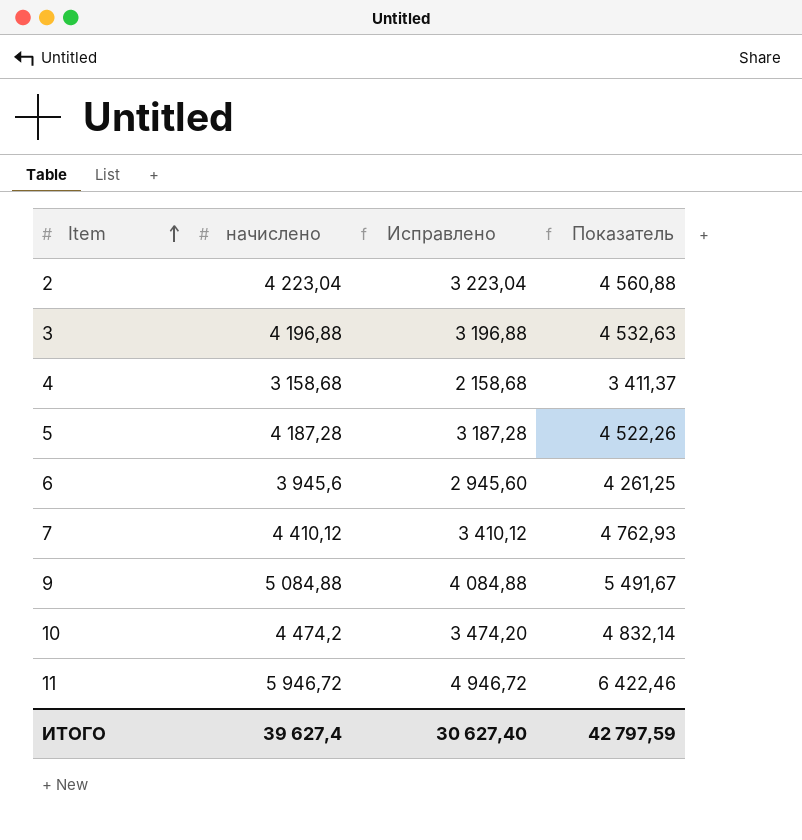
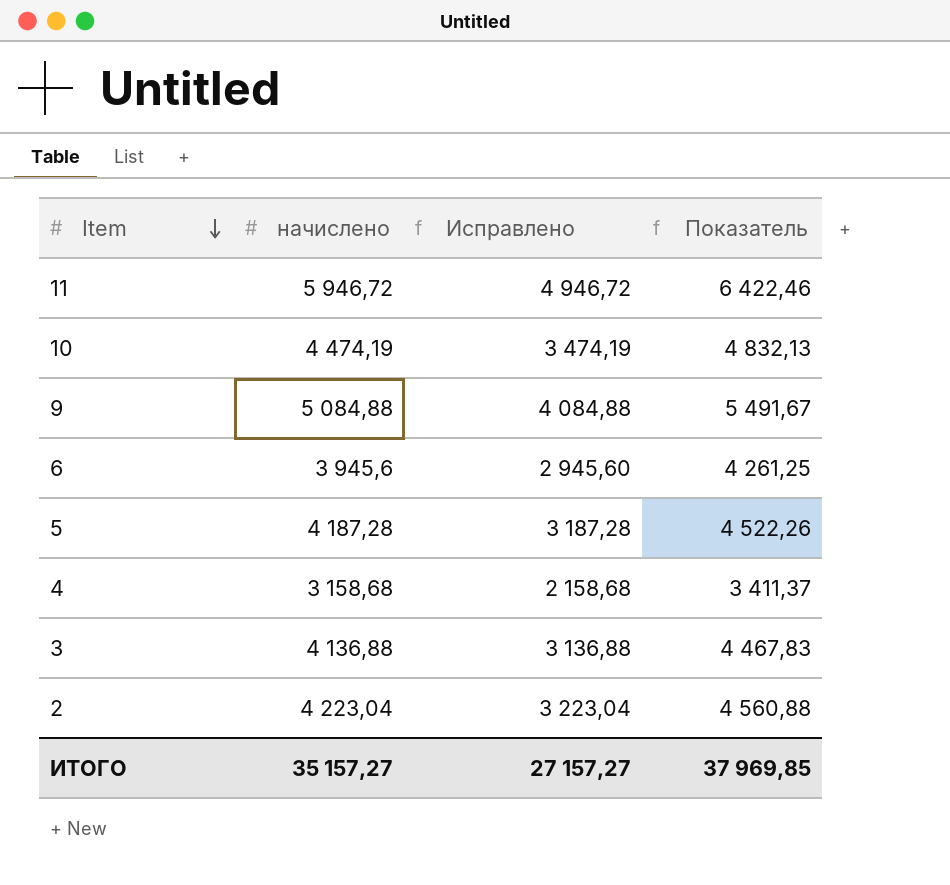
row order: Item ascending -> Item descending
row 7: 4 410,12 | 3 410,12 | 4 762,93 -> none
10 | начислено: 4 474,2 -> 4 474,19
10 | Исправлено: 3 474,20 -> 3 474,19
10 | Показатель: 4 832,14 -> 4 832,13
3 | начислено: 4 196,88 -> 4 136,88
3 | Исправлено: 3 196,88 -> 3 136,88
3 | Показатель: 4 532,63 -> 4 467,83
ИТОГО | начислено: 39 627,4 -> 35 157,27
ИТОГО | Исправлено: 30 627,40 -> 27 157,27
ИТОГО | Показатель: 42 797,59 -> 37 969,85

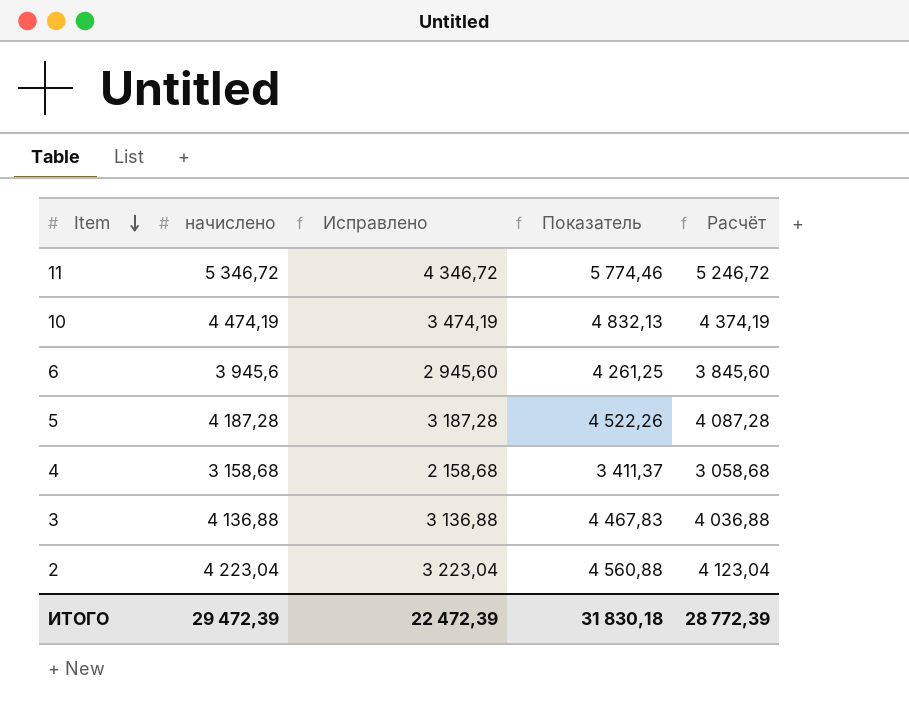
column Расчёт | formula: none -> [начислено] - 100
row 9: 5 084,88 | 4 084,88 | 5 491,67 -> none
11 | начислено: 5 946,72 -> 5 346,72
11 | Исправлено: 4 946,72 -> 4 346,72
11 | Показатель: 6 422,46 -> 5 774,46
ИТОГО | начислено: 35 157,27 -> 29 472,39
ИТОГО | Исправлено: 27 157,27 -> 22 472,39
ИТОГО | Показатель: 37 969,85 -> 31 830,18

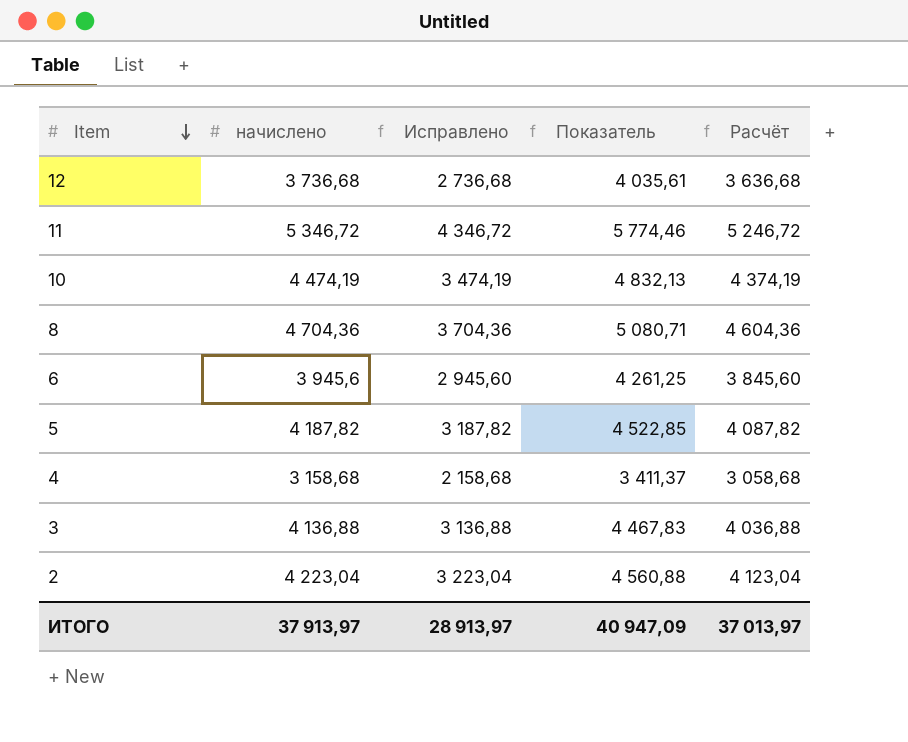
row 12: none -> 3 736,68 | 2 736,68 | 4 035,61 | 3 636,68
row 8: none -> 4 704,36 | 3 704,36 | 5 080,71 | 4 604,36
5 | начислено: 4 187,28 -> 4 187,82
5 | Исправлено: 3 187,28 -> 3 187,82
5 | Показатель: 4 522,26 -> 4 522,85
5 | Расчёт: 4 087,28 -> 4 087,82
ИТОГО | начислено: 29 472,39 -> 37 913,97
ИТОГО | Исправлено: 22 472,39 -> 28 913,97
ИТОГО | Показатель: 31 830,18 -> 40 947,09
ИТОГО | Расчёт: 28 772,39 -> 37 013,97

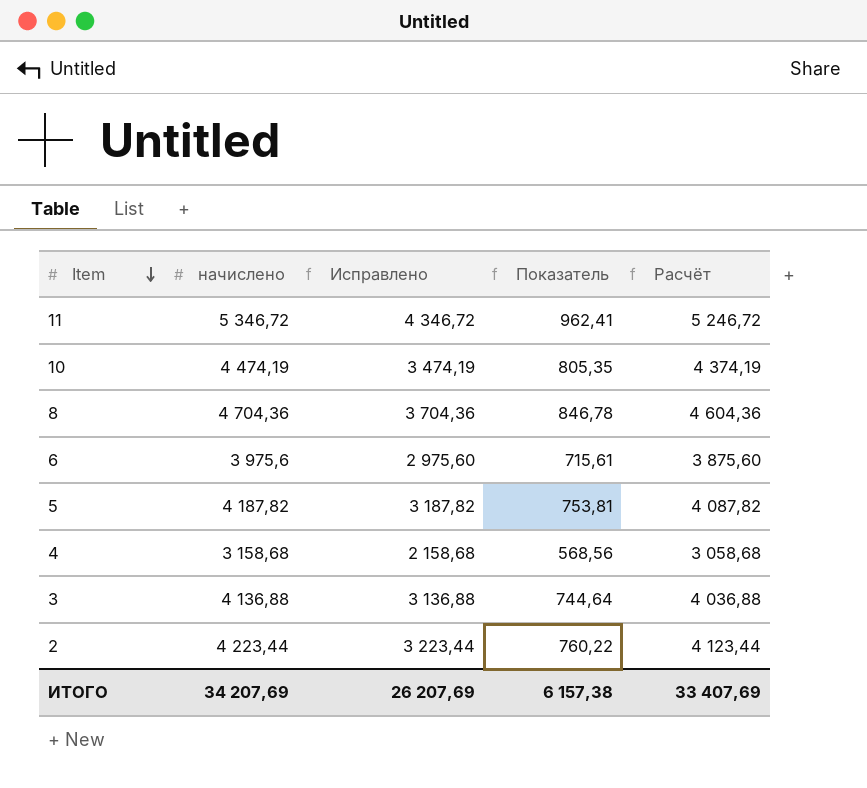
column Показатель | formula: [начислено] * 1,08 -> [начислено] * 0,18
row 12: 3 736,68 | 2 736,68 | 4 035,61 | 3 636,68 -> none
6 | начислено: 3 945,6 -> 3 975,6
6 | Исправлено: 2 945,60 -> 2 975,60
6 | Расчёт: 3 845,60 -> 3 875,60
2 | начислено: 4 223,04 -> 4 223,44
2 | Исправлено: 3 223,04 -> 3 223,44
2 | Расчёт: 4 123,04 -> 4 123,44
ИТОГО | начислено: 37 913,97 -> 34 207,69
ИТОГО | Исправлено: 28 913,97 -> 26 207,69
ИТОГО | Показатель: 40 947,09 -> 6 157,38
ИТОГО | Расчёт: 37 013,97 -> 33 407,69

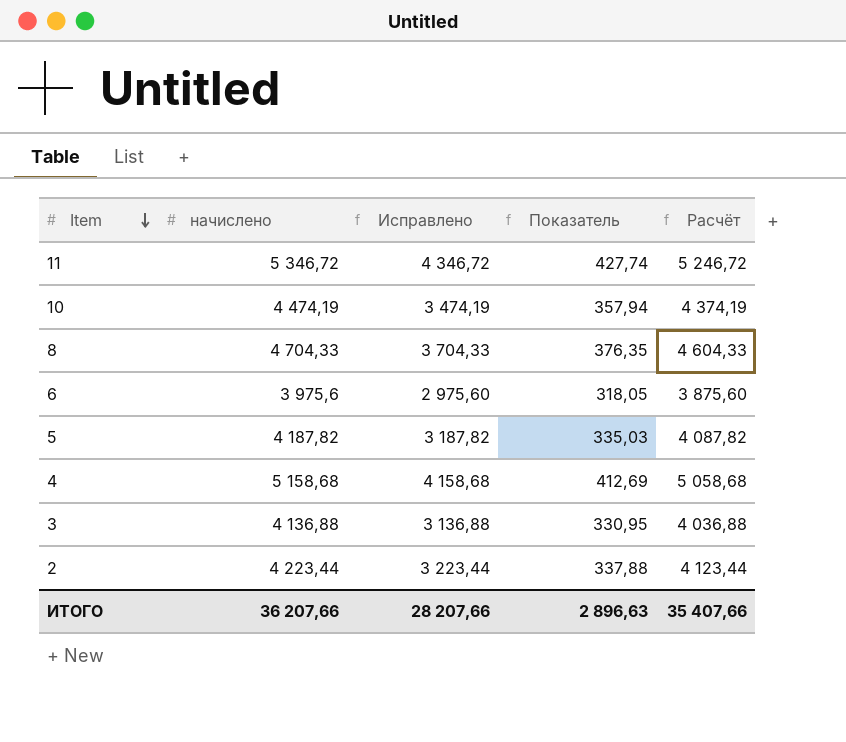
column Показатель | formula: [начислено] * 0,18 -> [начислено] * 0,08
8 | начислено: 4 704,36 -> 4 704,33
8 | Исправлено: 3 704,36 -> 3 704,33
8 | Расчёт: 4 604,36 -> 4 604,33
4 | начислено: 3 158,68 -> 5 158,68
4 | Исправлено: 2 158,68 -> 4 158,68
4 | Расчёт: 3 058,68 -> 5 058,68
ИТОГО | начислено: 34 207,69 -> 36 207,66
ИТОГО | Исправлено: 26 207,69 -> 28 207,66
ИТОГО | Показатель: 6 157,38 -> 2 896,63
ИТОГО | Расчёт: 33 407,69 -> 35 407,66

